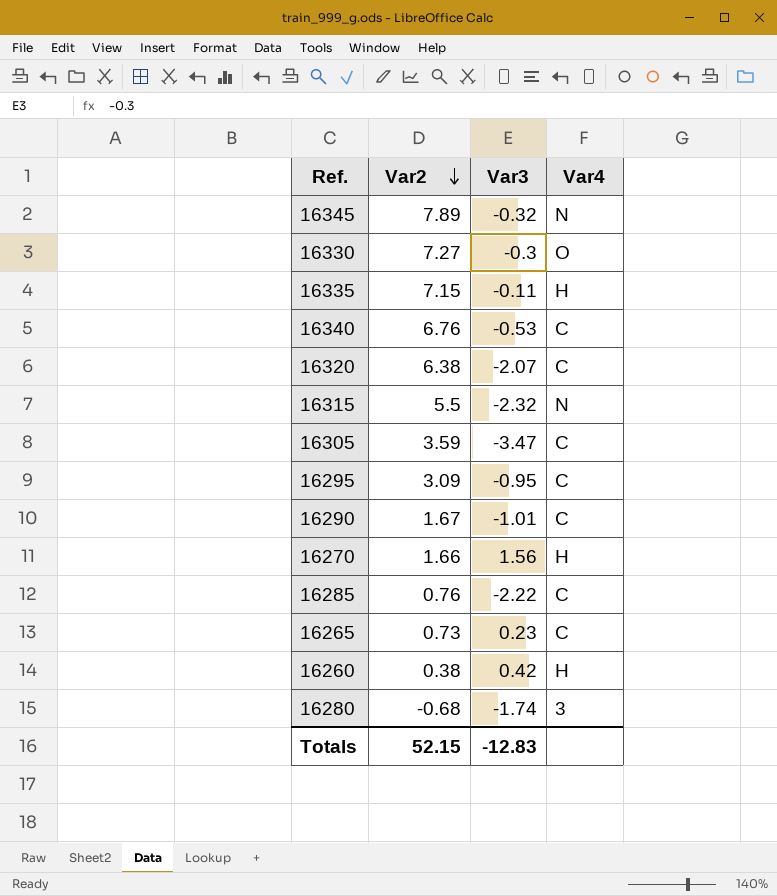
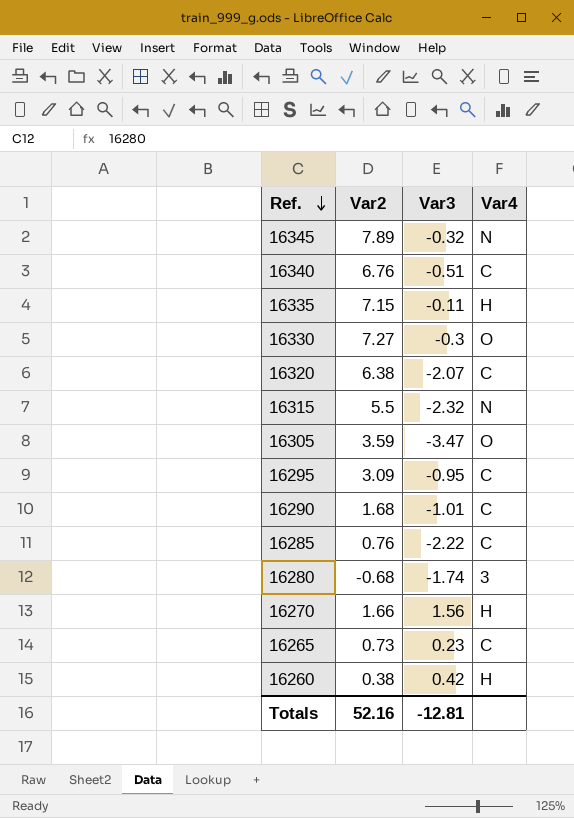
row order: Var2 descending -> Ref. descending
16340 | Var3: -0.53 -> -0.51
16305 | Var4: C -> O
16290 | Var2: 1.67 -> 1.68
Totals | Var2: 52.15 -> 52.16
Totals | Var3: -12.83 -> -12.81

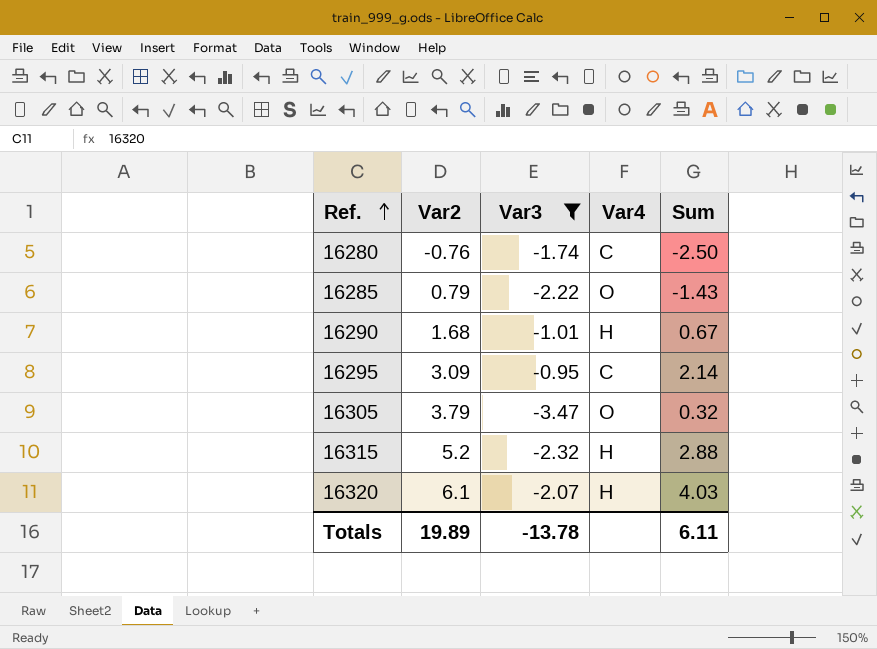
filter: none -> Var3 <= -0.95
row order: Ref. descending -> Ref. ascending
column Sum | formula: none -> [Var2] + [Var3]
16280 | Var2: -0.68 -> -0.76
16280 | Var4: 3 -> C
16285 | Var2: 0.76 -> 0.79
16285 | Var4: C -> O
16290 | Var4: C -> H
16305 | Var2: 3.59 -> 3.79
16315 | Var2: 5.5 -> 5.2
16315 | Var4: N -> H
16320 | Var2: 6.38 -> 6.1
16320 | Var4: C -> H
Totals | Var2: 52.16 -> 19.89
Totals | Var3: -12.81 -> -13.78

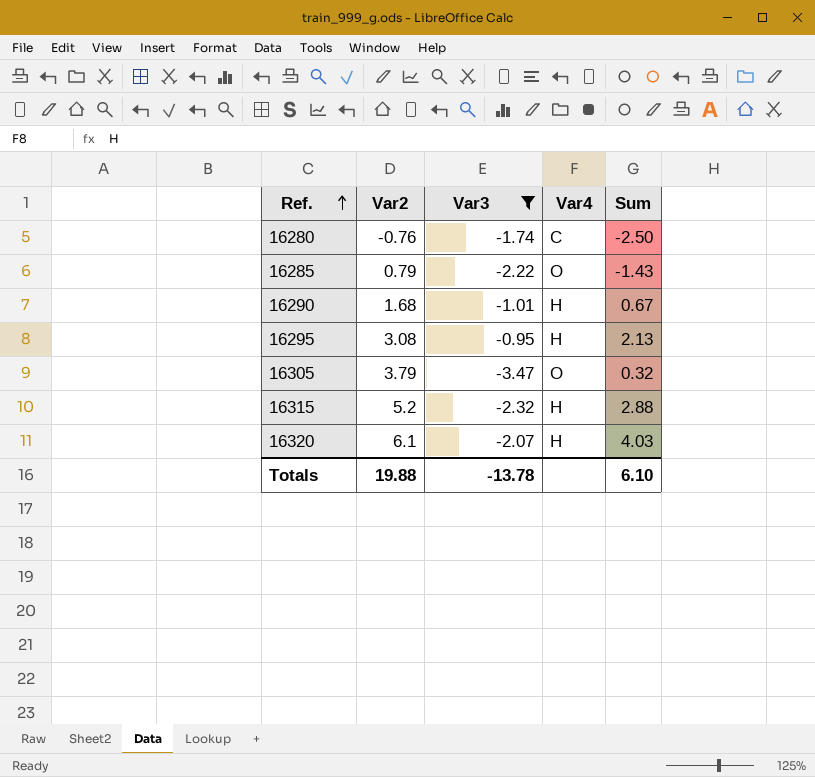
16295 | Var2: 3.09 -> 3.08
16295 | Var4: C -> H
16295 | Sum: 2.14 -> 2.13
Totals | Var2: 19.89 -> 19.88
Totals | Sum: 6.11 -> 6.10

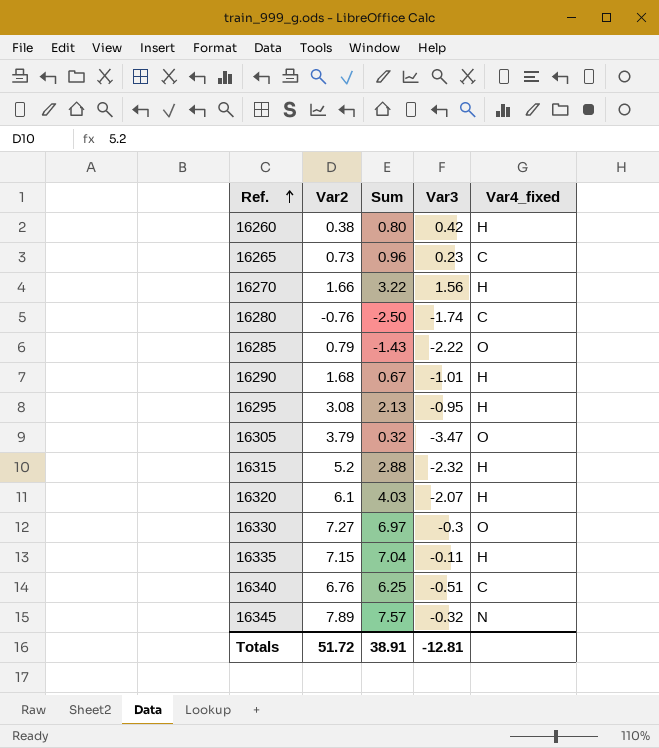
filter: Var3 <= -0.95 -> none
column Sum | position: 5 -> 3
column name: Var4 -> Var4_fixed
Totals | Var2: 19.88 -> 51.72
Totals | Sum: 6.10 -> 38.91
Totals | Var3: -13.78 -> -12.81

